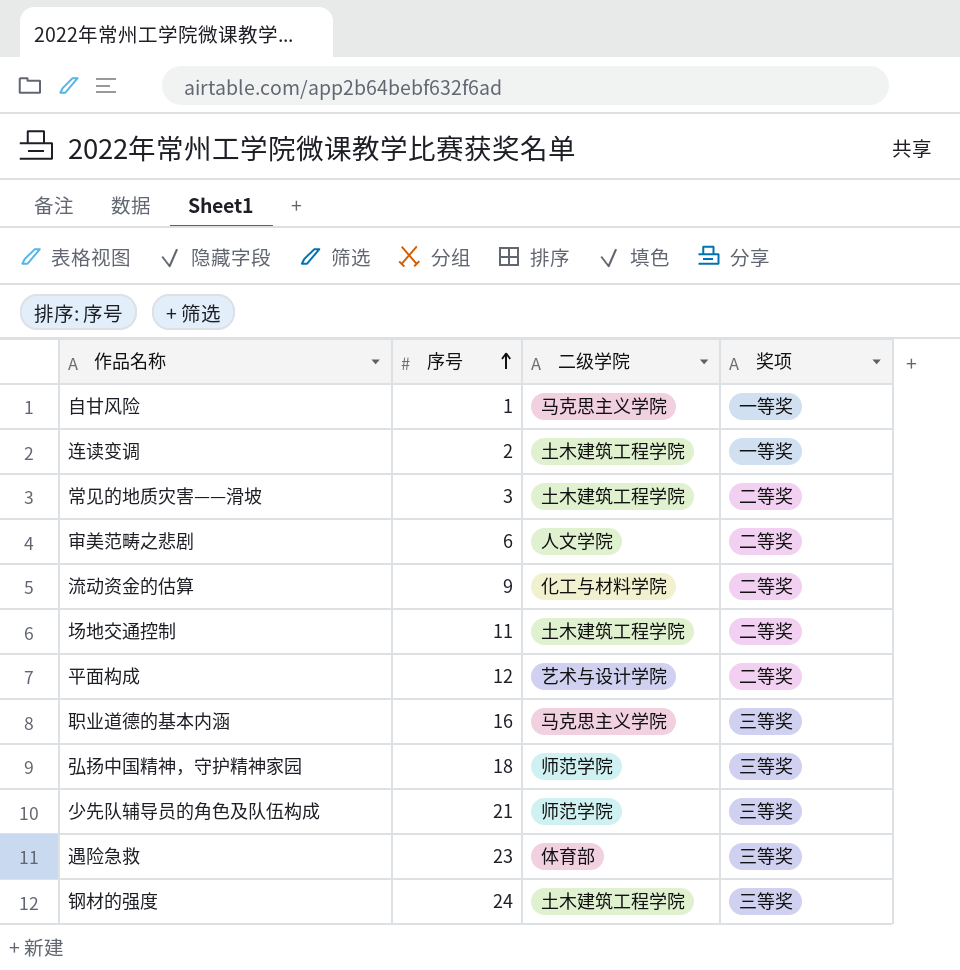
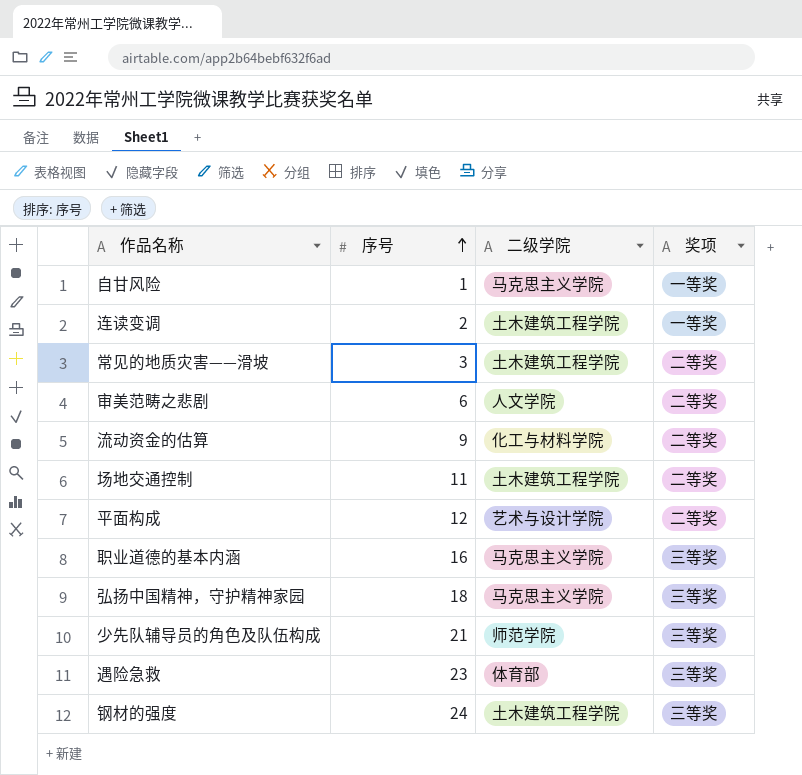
弘扬中国精神，守护精神家园 | 二级学院: 师范学院 -> 马克思主义学院

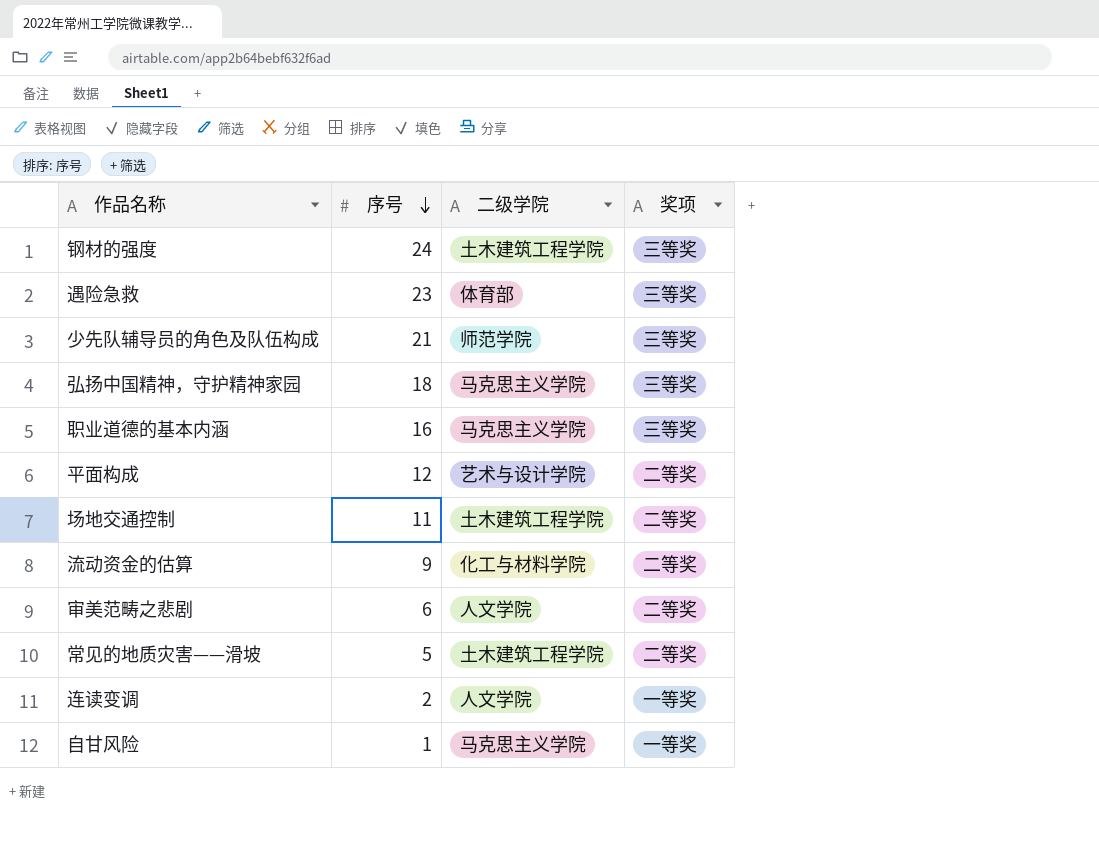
row order: 序号 ascending -> 序号 descending
常见的地质灾害——滑坡 | 序号: 3 -> 5
连读变调 | 二级学院: 土木建筑工程学院 -> 人文学院

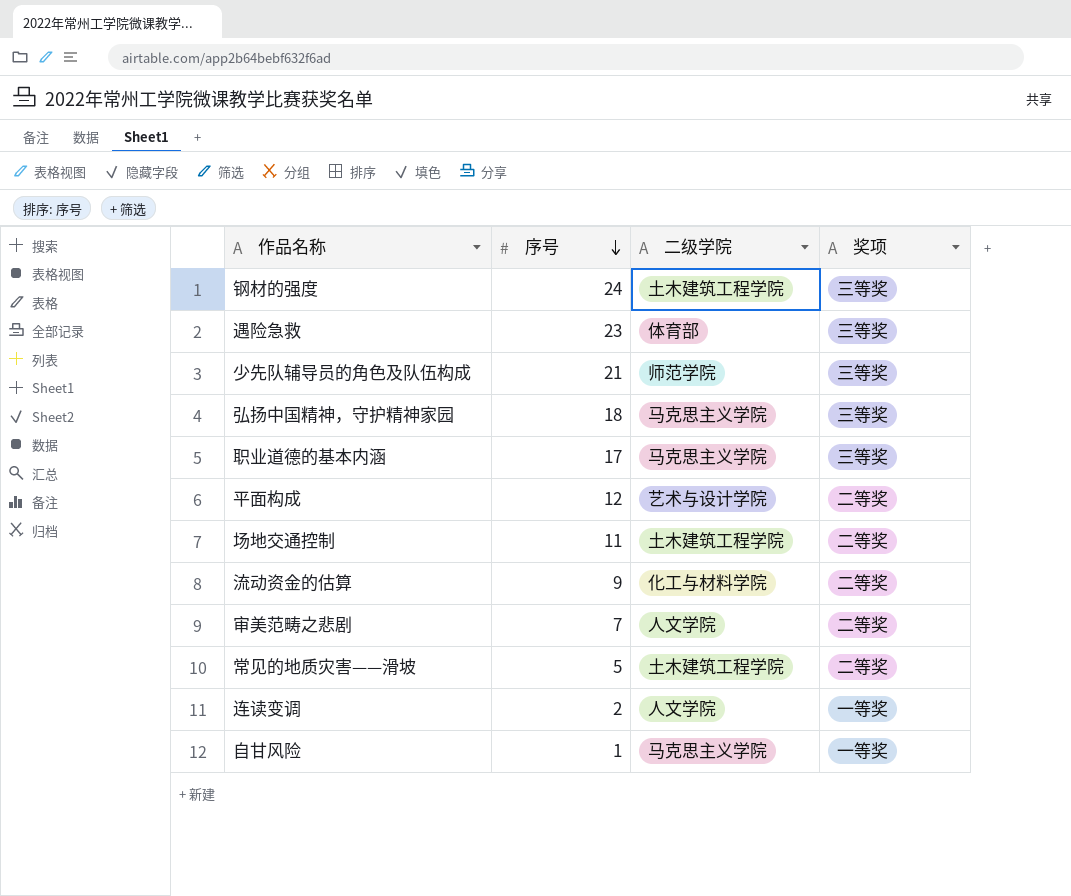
职业道德的基本内涵 | 序号: 16 -> 17
审美范畴之悲剧 | 序号: 6 -> 7

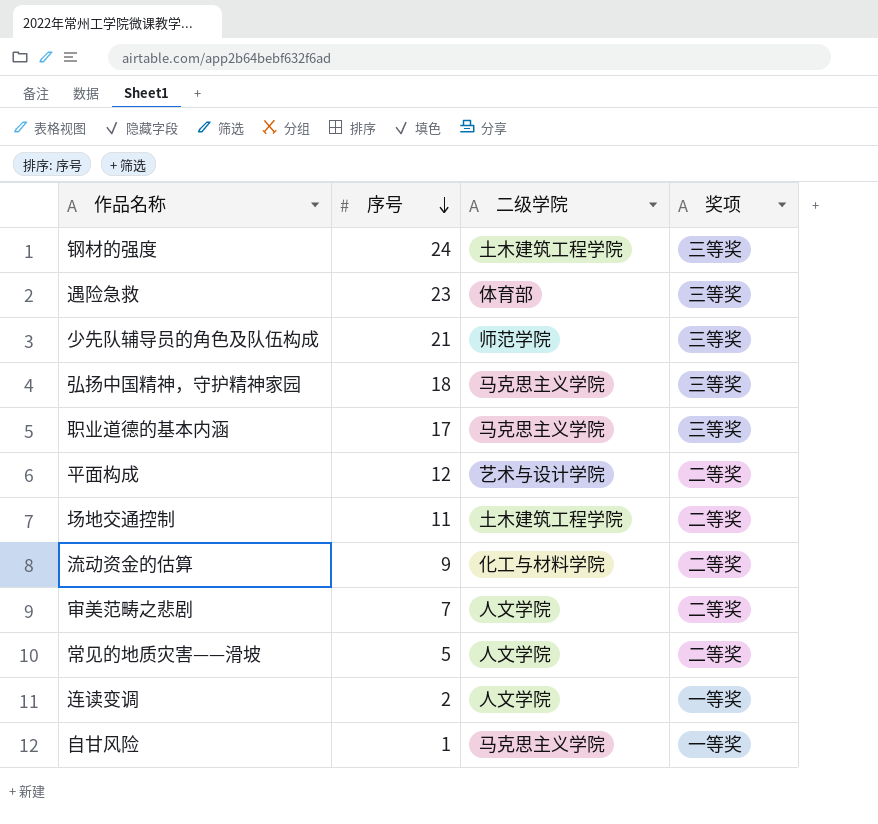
常见的地质灾害——滑坡 | 二级学院: 土木建筑工程学院 -> 人文学院

